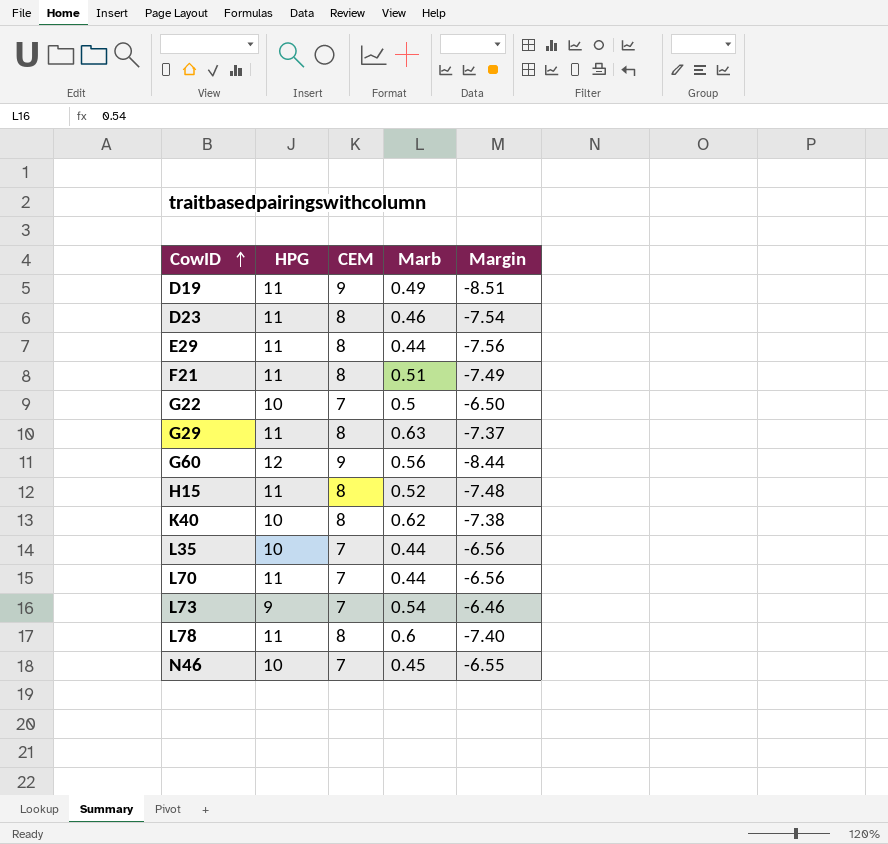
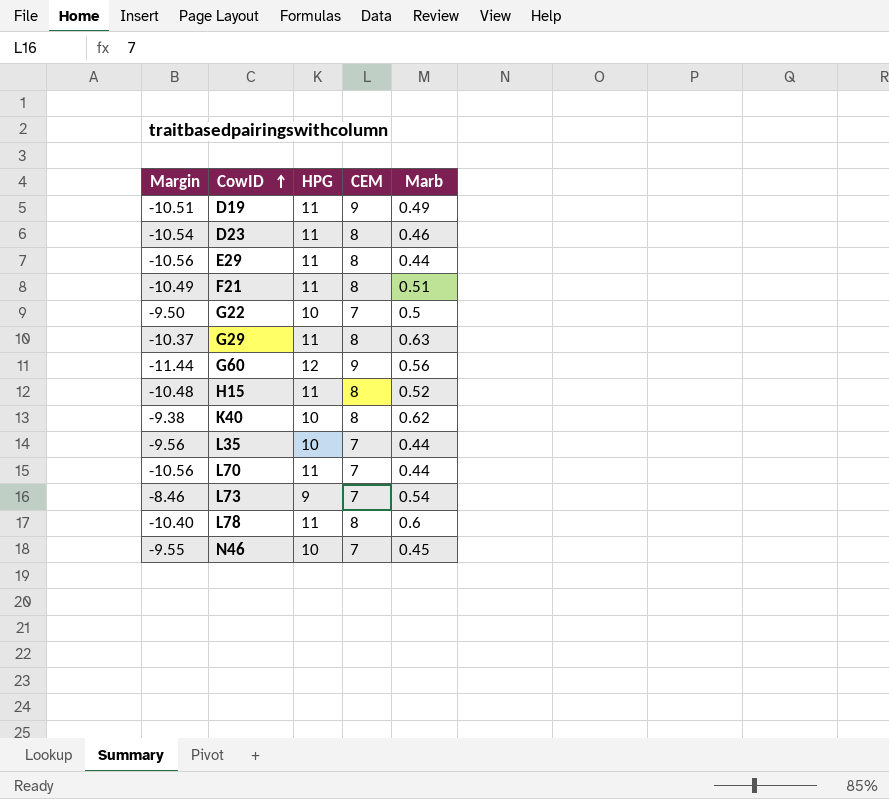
column Margin | formula: [Marb] - [CEM] -> [Marb] - [HPG]
column Margin | position: 5 -> 1

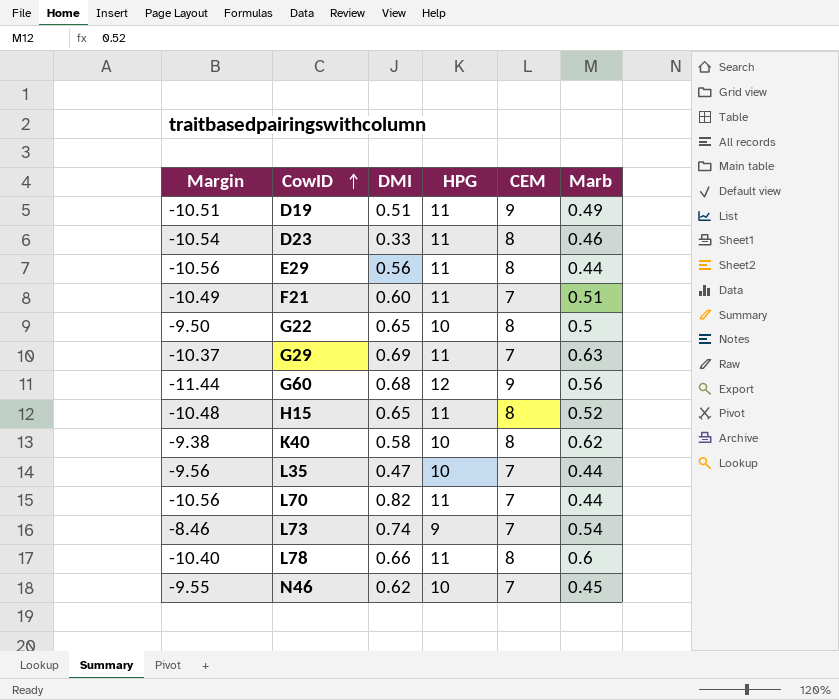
column DMI | position: none -> 3
F21 | CEM: 8 -> 7
G22 | CEM: 7 -> 8
G29 | CEM: 8 -> 7

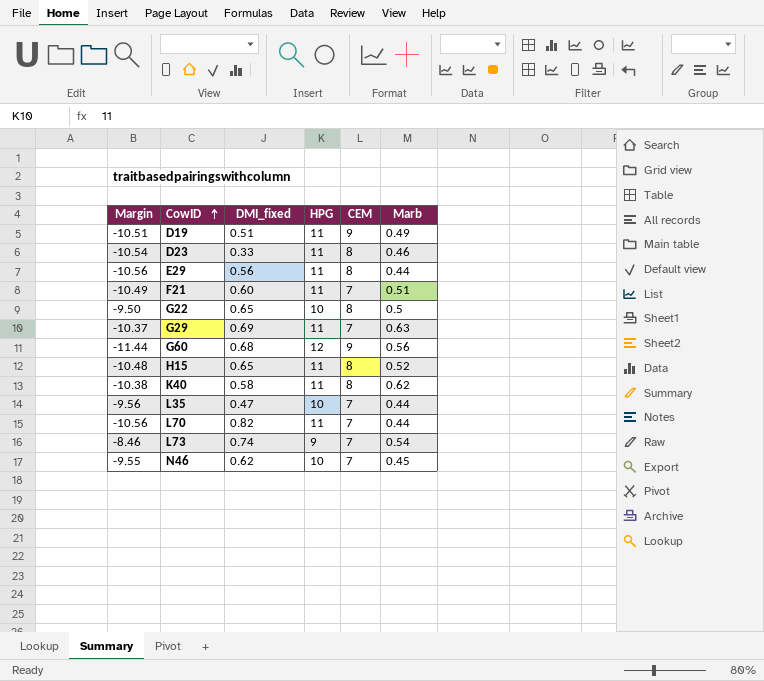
column name: DMI -> DMI_fixed
row L78: -10.40 | 0.66 | 11 | 8 | 0.6 -> none
K40 | Margin: -9.38 -> -10.38
K40 | HPG: 10 -> 11

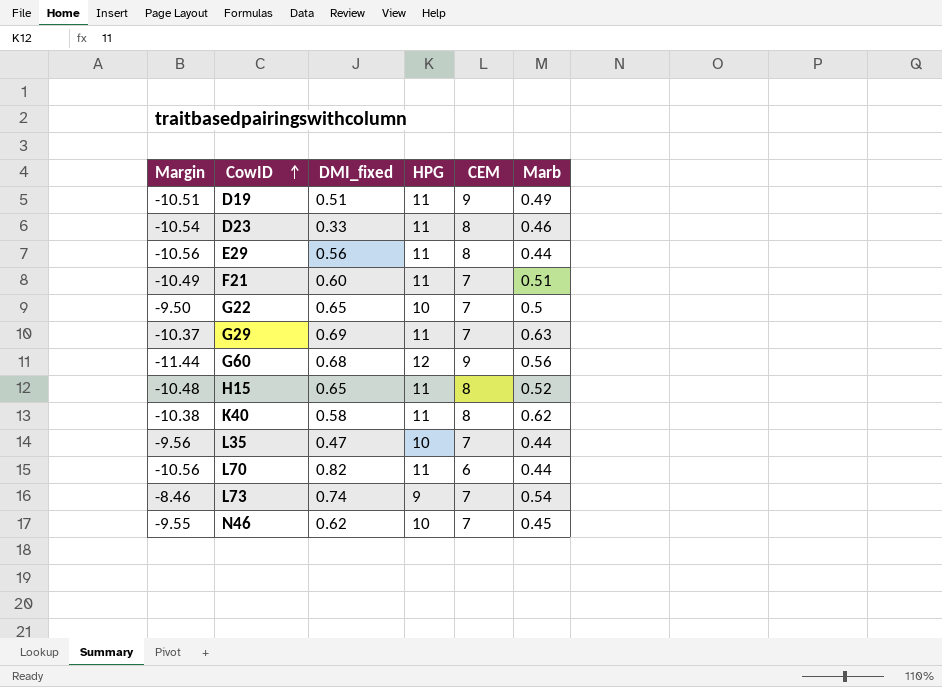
G22 | CEM: 8 -> 7
L70 | CEM: 7 -> 6

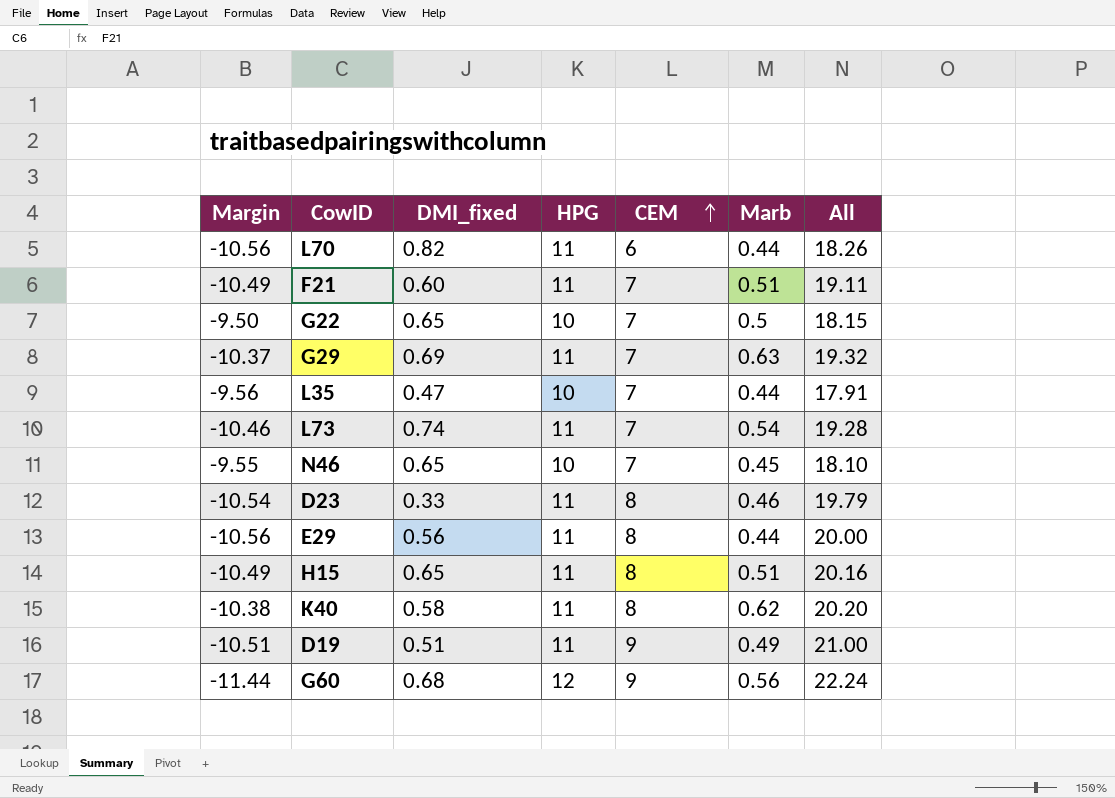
row order: CowID ascending -> CEM ascending
column All | formula: none -> [DMI_fixed] + [HPG] + [CEM] + [Marb]
L73 | Margin: -8.46 -> -10.46
L73 | HPG: 9 -> 11
N46 | DMI_fixed: 0.62 -> 0.65
H15 | Margin: -10.48 -> -10.49
H15 | Marb: 0.52 -> 0.51

